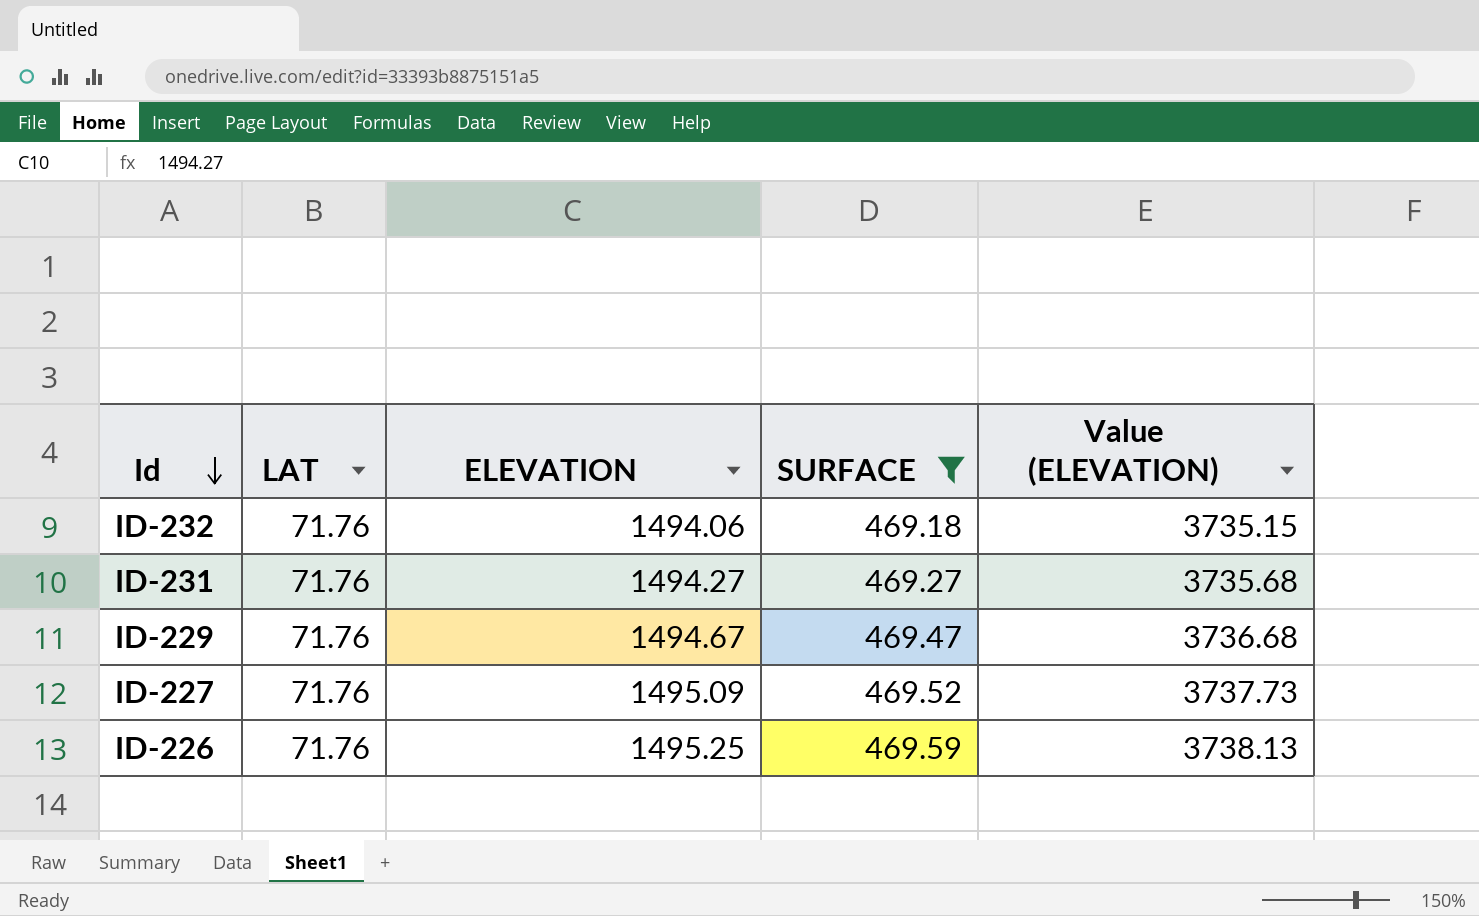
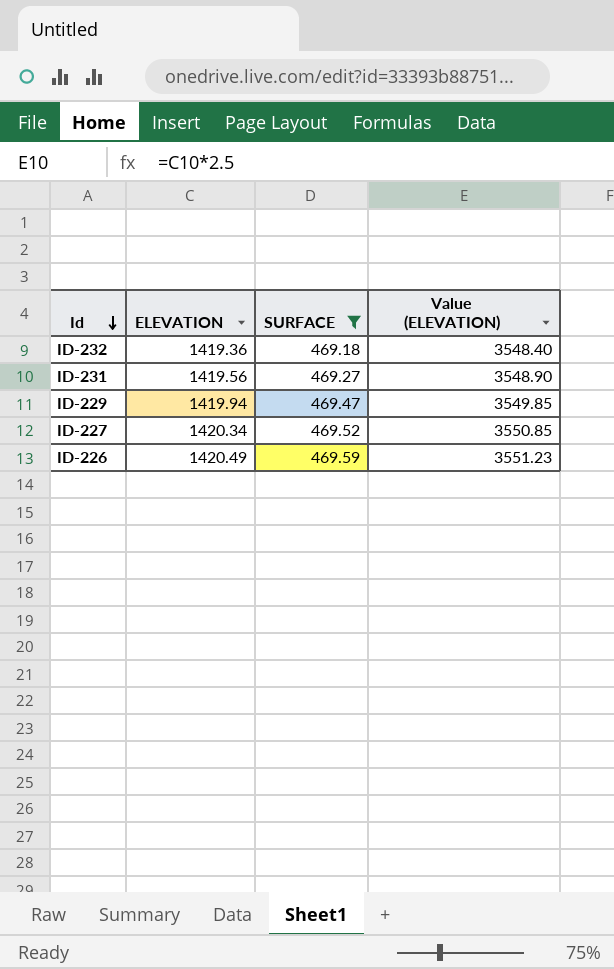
column LAT | position: 2 -> none
ID-232 | ELEVATION: 1494.06 -> 1419.36
ID-232 | Value (ELEVATION): 3735.15 -> 3548.40
ID-231 | ELEVATION: 1494.27 -> 1419.56
ID-231 | Value (ELEVATION): 3735.68 -> 3548.90
ID-229 | ELEVATION: 1494.67 -> 1419.94
ID-229 | Value (ELEVATION): 3736.68 -> 3549.85
ID-227 | ELEVATION: 1495.09 -> 1420.34
ID-227 | Value (ELEVATION): 3737.73 -> 3550.85
ID-226 | ELEVATION: 1495.25 -> 1420.49
ID-226 | Value (ELEVATION): 3738.13 -> 3551.23

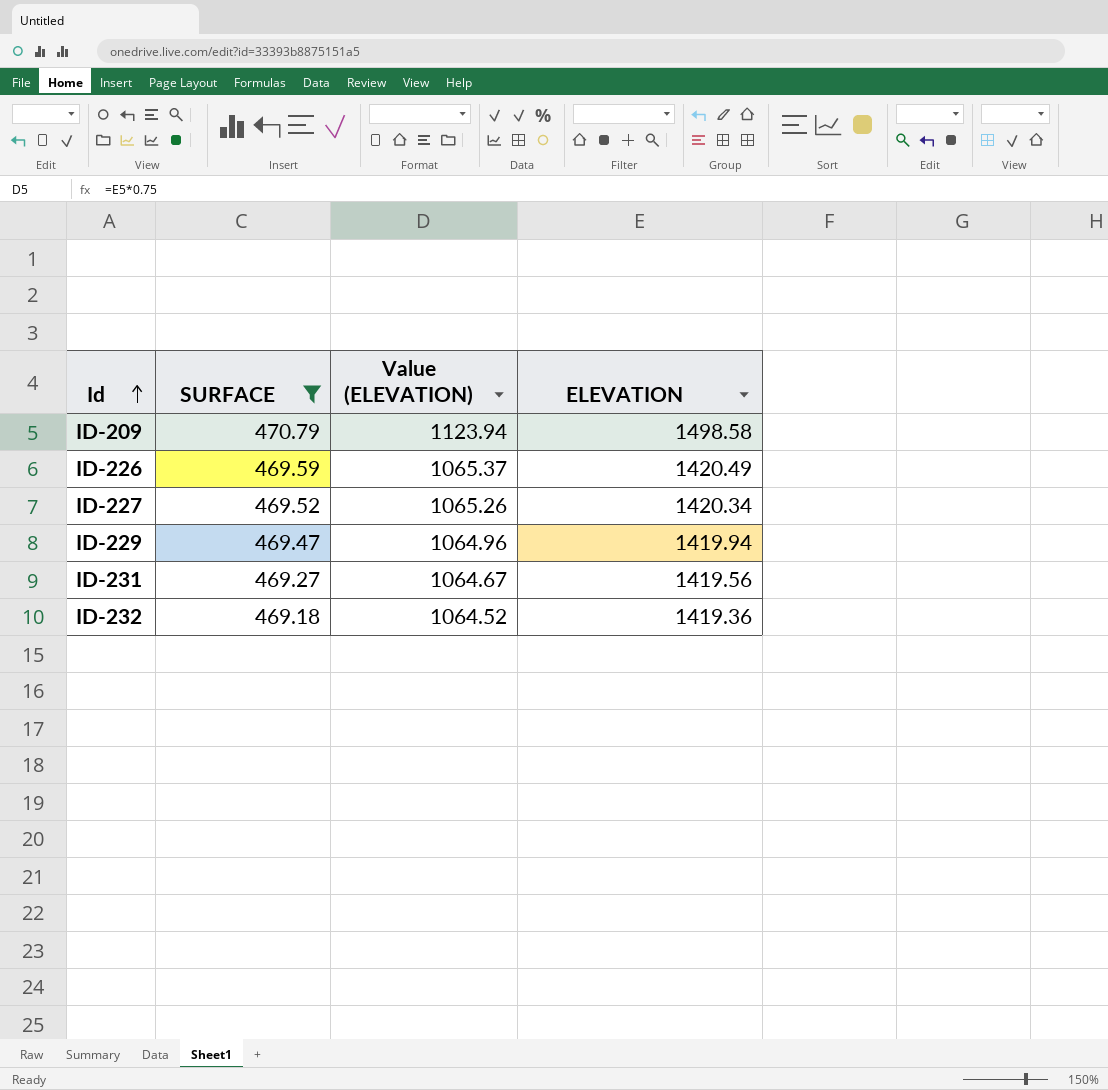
row order: Id descending -> Id ascending
column Value (ELEVATION) | formula: [ELEVATION] * 2.5 -> [ELEVATION] * 0.75
column ELEVATION | position: 2 -> 4
row ID-209: none -> 470.79 | 1123.94 | 1498.58

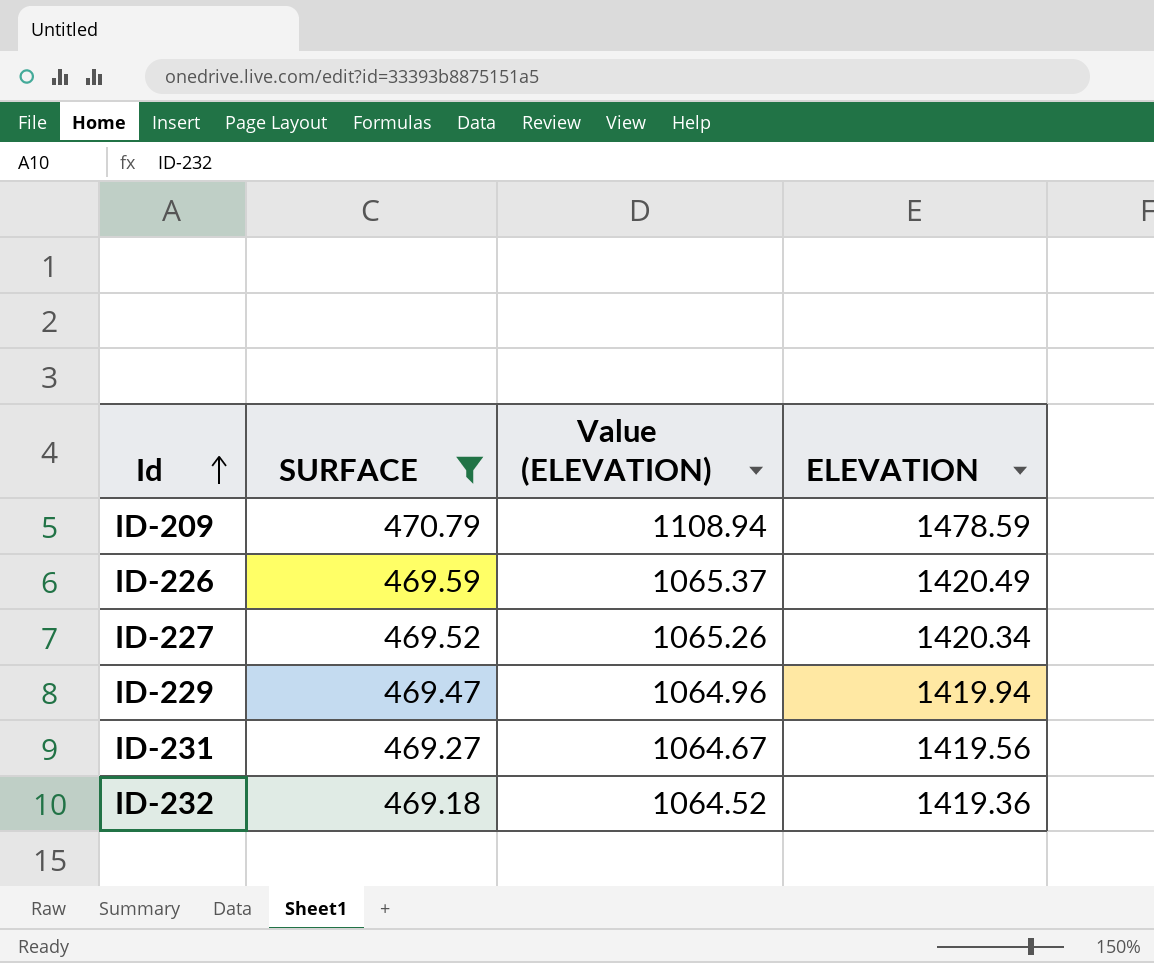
ID-209 | Value (ELEVATION): 1123.94 -> 1108.94
ID-209 | ELEVATION: 1498.58 -> 1478.59

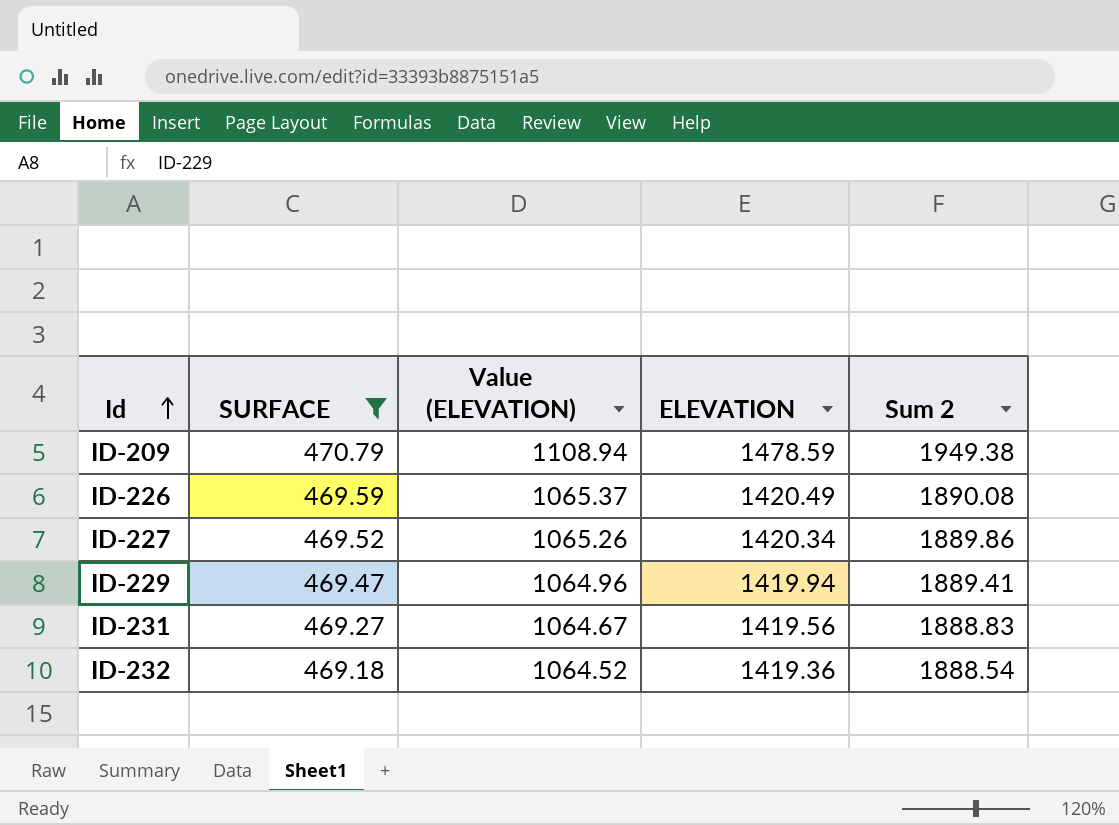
column Sum 2 | formula: none -> [SURFACE] + [ELEVATION]

